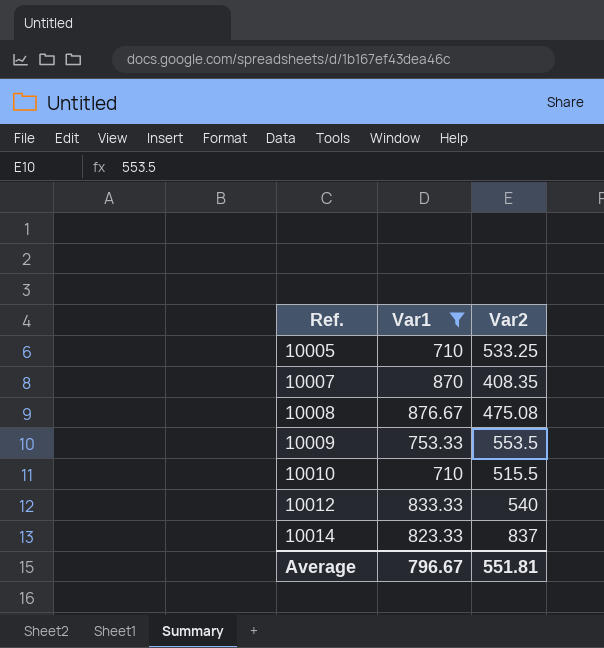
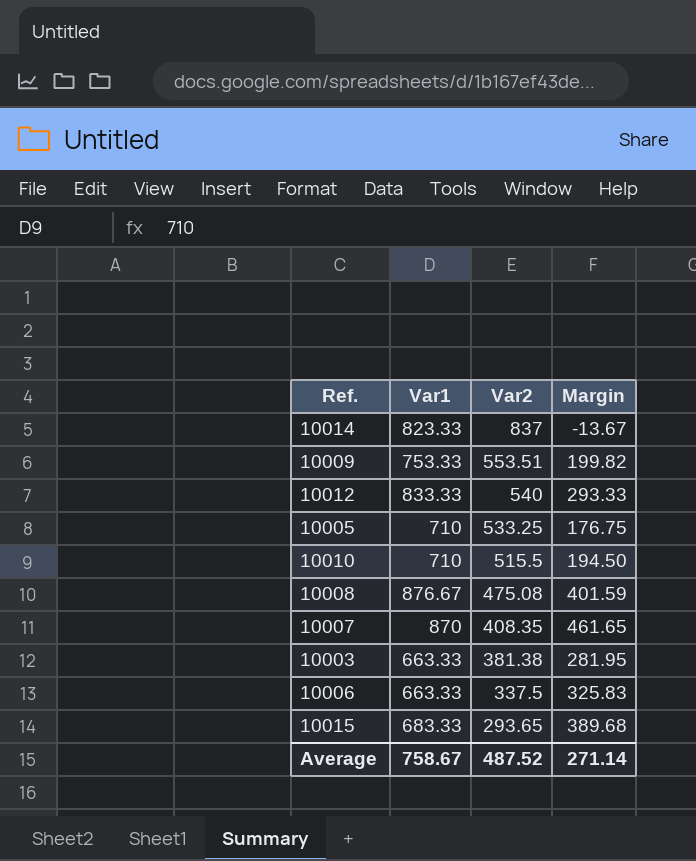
filter: Var1 >= 710 -> none
row order: Ref. ascending -> Var2 descending
column Margin | formula: none -> [Var1] - [Var2]
10009 | Var2: 553.5 -> 553.51
Average | Var1: 796.67 -> 758.67
Average | Var2: 551.81 -> 487.52

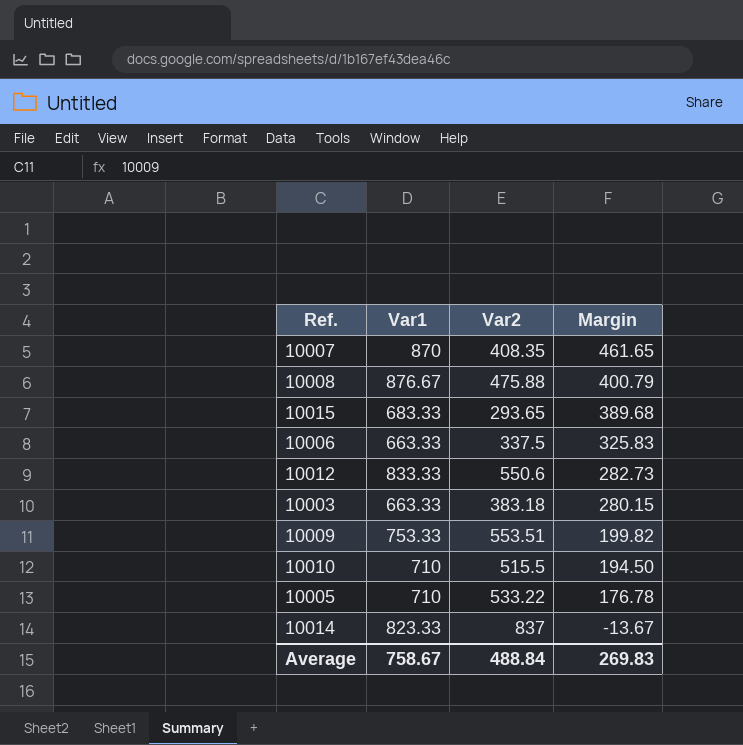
row order: Var2 descending -> Margin descending
10008 | Var2: 475.08 -> 475.88
10008 | Margin: 401.59 -> 400.79
10012 | Var2: 540 -> 550.6
10012 | Margin: 293.33 -> 282.73
10003 | Var2: 381.38 -> 383.18
10003 | Margin: 281.95 -> 280.15
10005 | Var2: 533.25 -> 533.22
10005 | Margin: 176.75 -> 176.78
Average | Var2: 487.52 -> 488.84
Average | Margin: 271.14 -> 269.83

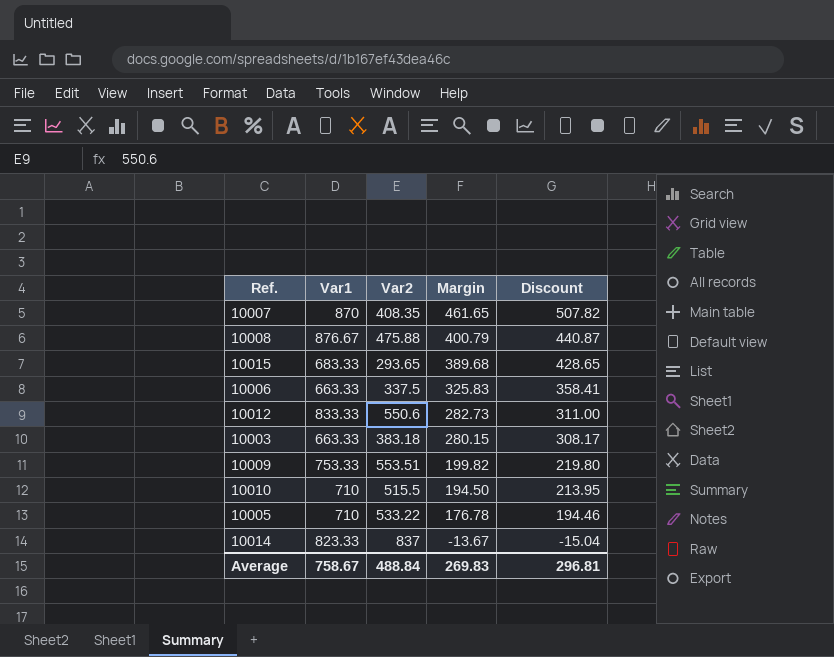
column Discount | formula: none -> [Margin] * 1.1

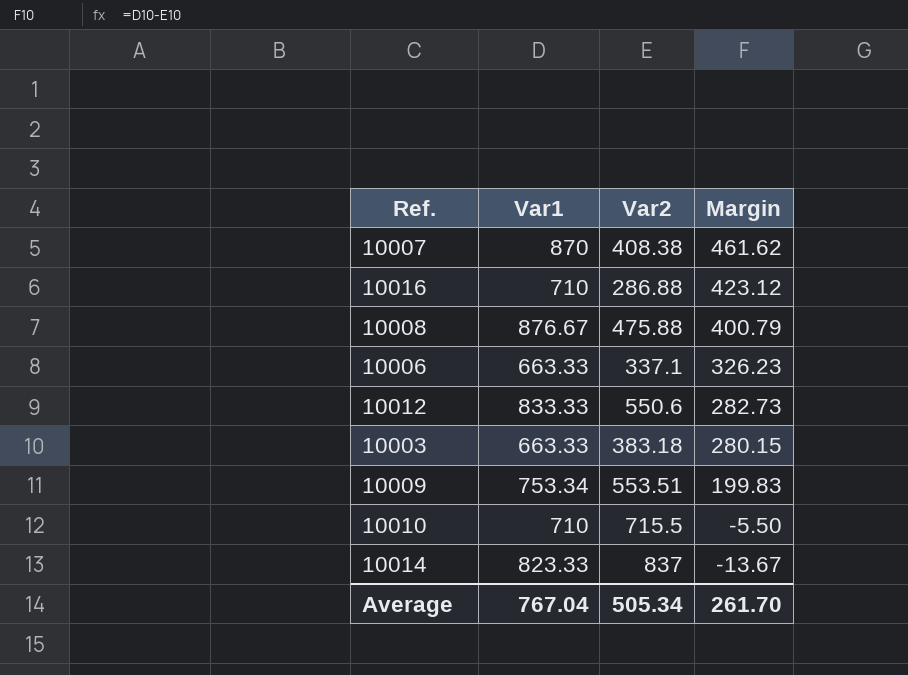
column Discount | formula: [Margin] * 1.1 -> none
row 10015: 683.33 | 293.65 | 389.68 | 428.65 -> none
row 10005: 710 | 533.22 | 176.78 | 194.46 -> none
10007 | Var2: 408.35 -> 408.38
10007 | Margin: 461.65 -> 461.62
row 10016: none -> 710 | 286.88 | 423.12
10006 | Var2: 337.5 -> 337.1
10006 | Margin: 325.83 -> 326.23
10009 | Var1: 753.33 -> 753.34
10009 | Margin: 199.82 -> 199.83
10010 | Var2: 515.5 -> 715.5
10010 | Margin: 194.50 -> -5.50
Average | Var1: 758.67 -> 767.04
Average | Var2: 488.84 -> 505.34
Average | Margin: 269.83 -> 261.70

